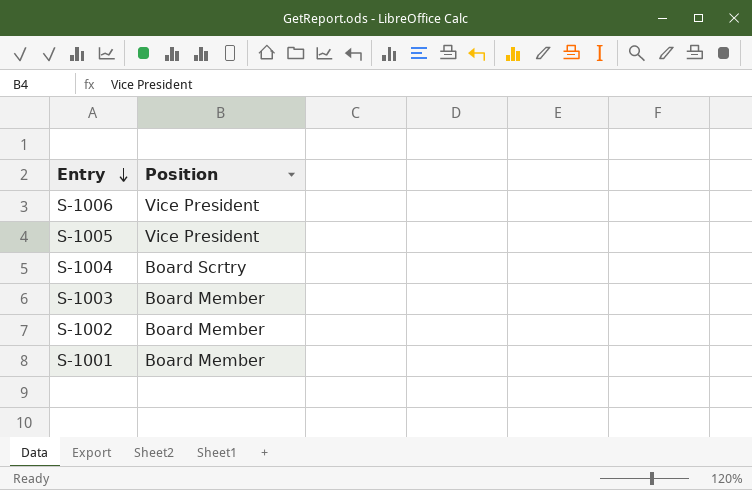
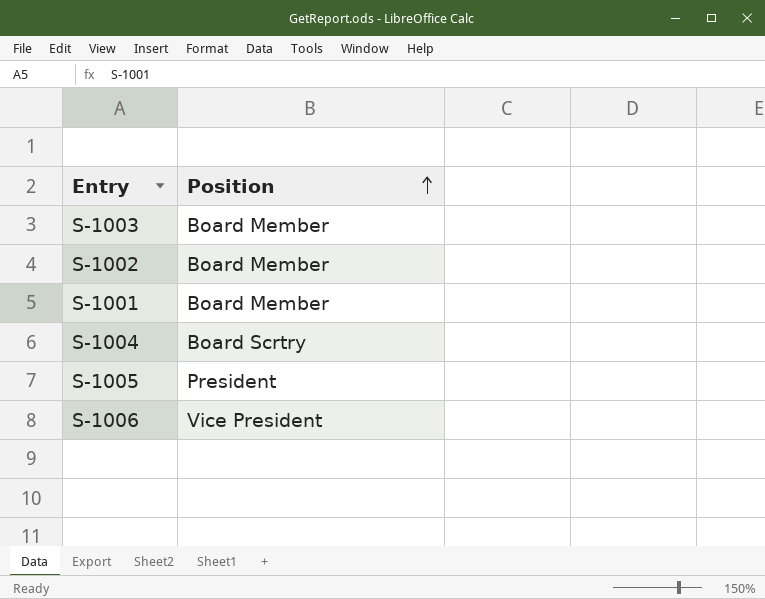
row order: Entry descending -> Position ascending
S-1005 | Position: Vice President -> President

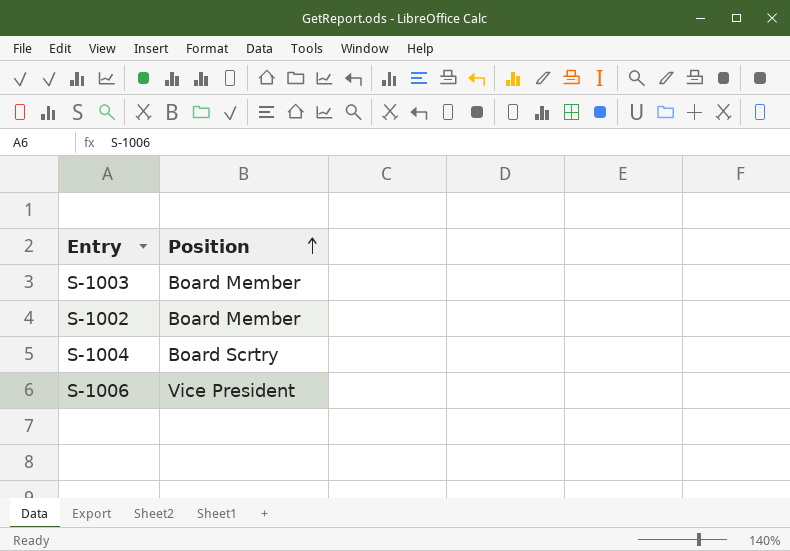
row S-1001: Board Member -> none
row S-1005: President -> none

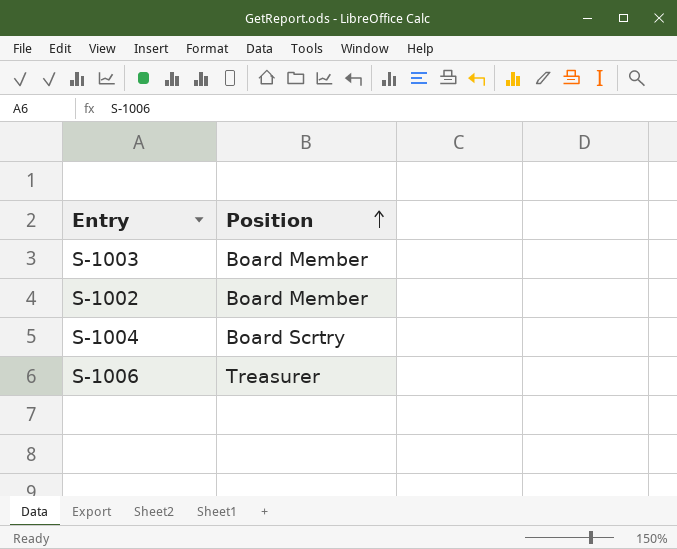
S-1006 | Position: Vice President -> Treasurer

